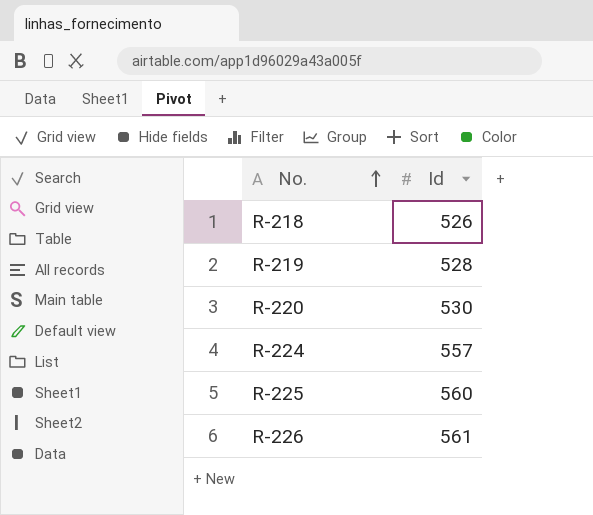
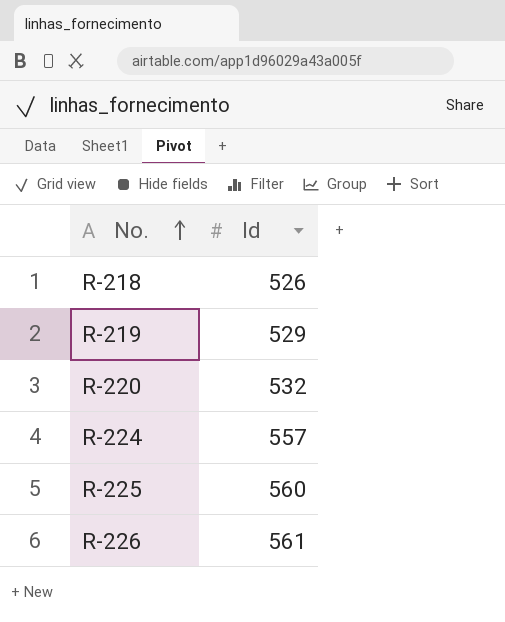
R-219 | Id: 528 -> 529
R-220 | Id: 530 -> 532

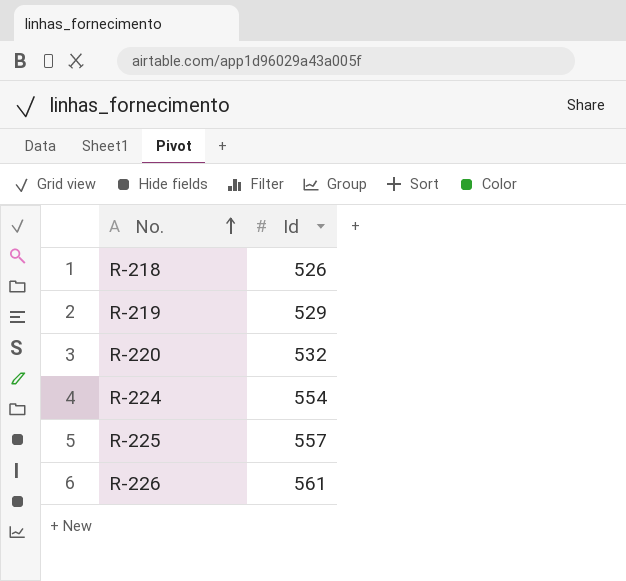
R-224 | Id: 557 -> 554
R-225 | Id: 560 -> 557

